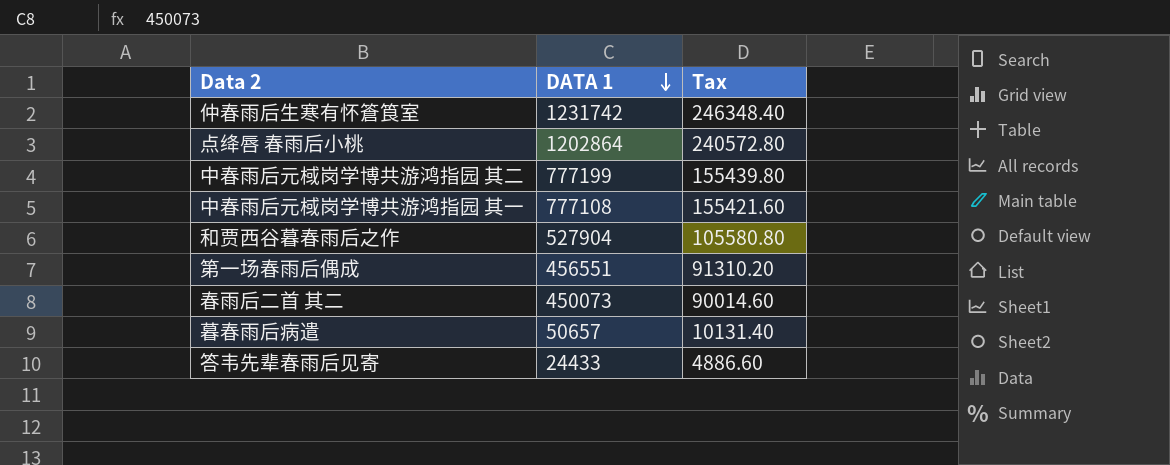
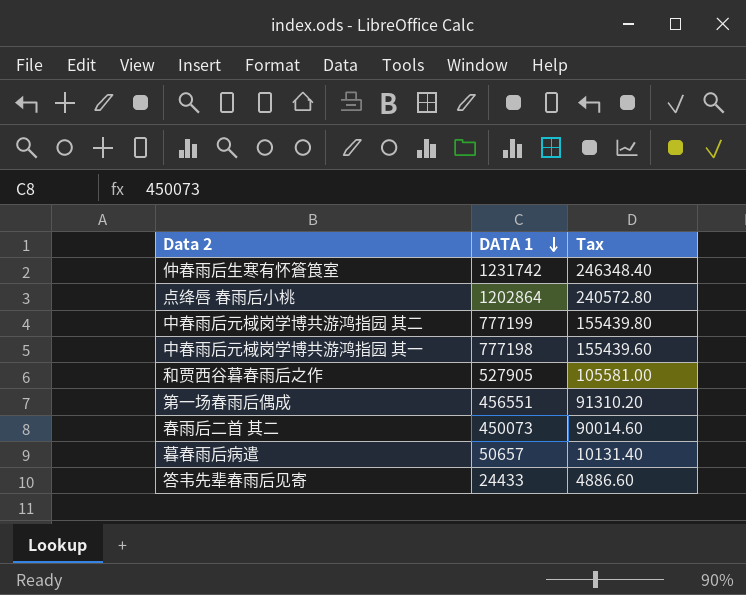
中春雨后元棫岗学博共游鸿指园 其一 | DATA 1: 777108 -> 777198
中春雨后元棫岗学博共游鸿指园 其一 | Tax: 155421.60 -> 155439.60
和贾西谷暮春雨后之作 | DATA 1: 527904 -> 527905
和贾西谷暮春雨后之作 | Tax: 105580.80 -> 105581.00

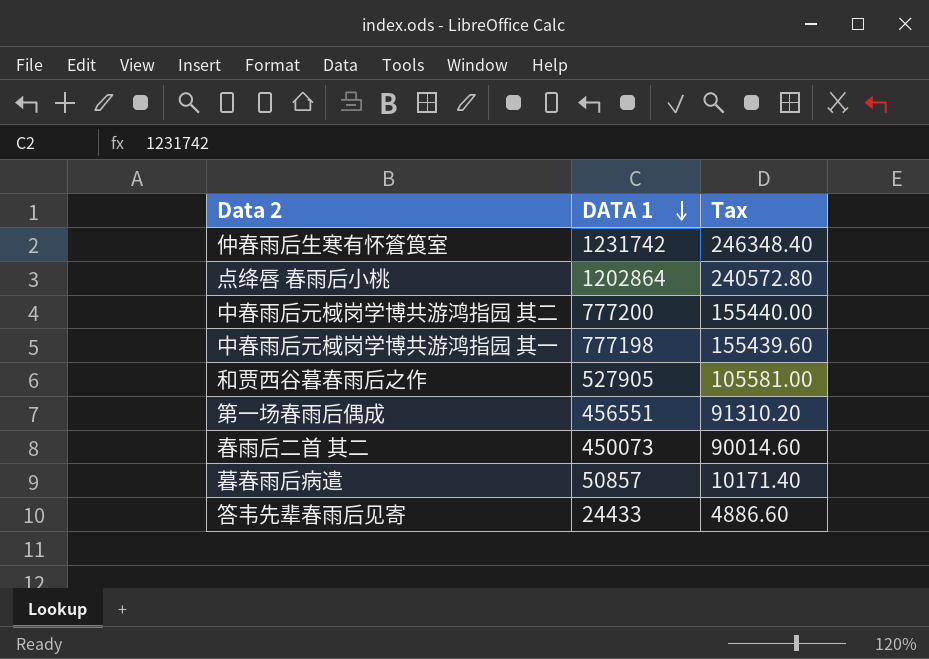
中春雨后元棫岗学博共游鸿指园 其二 | DATA 1: 777199 -> 777200
中春雨后元棫岗学博共游鸿指园 其二 | Tax: 155439.80 -> 155440.00
暮春雨后病遣 | DATA 1: 50657 -> 50857
暮春雨后病遣 | Tax: 10131.40 -> 10171.40

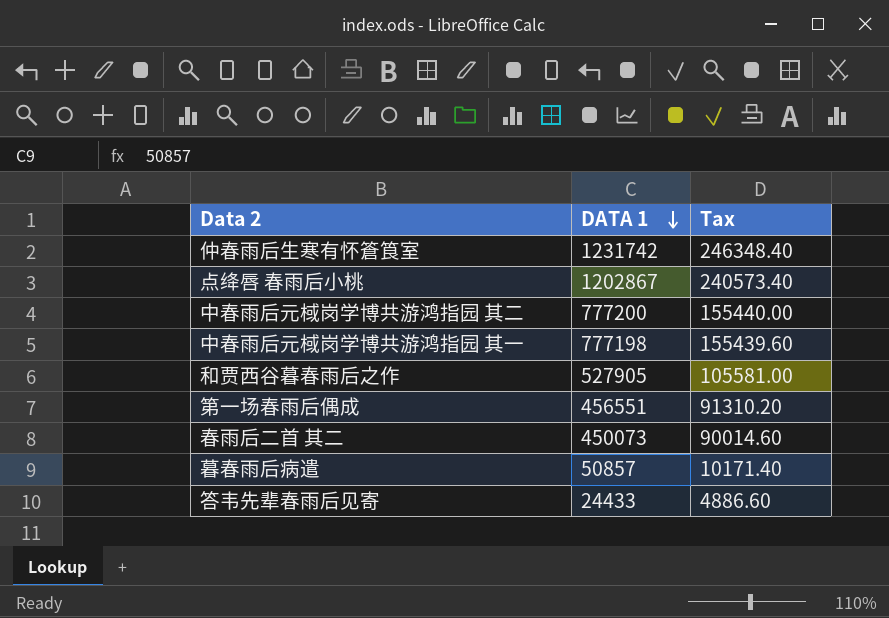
点绛唇 春雨后小桃 | DATA 1: 1202864 -> 1202867
点绛唇 春雨后小桃 | Tax: 240572.80 -> 240573.40

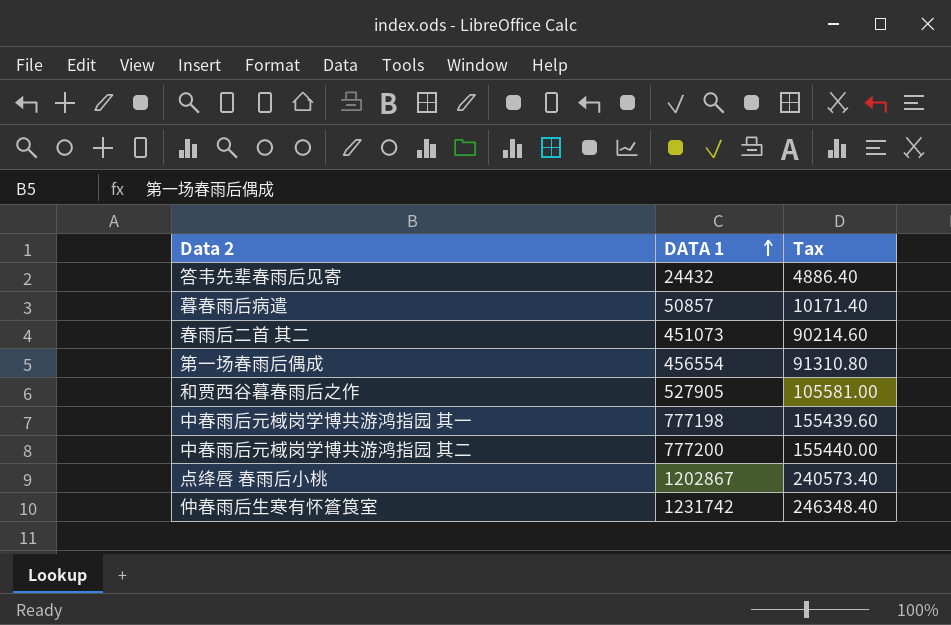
row order: DATA 1 descending -> DATA 1 ascending
答韦先辈春雨后见寄 | DATA 1: 24433 -> 24432
答韦先辈春雨后见寄 | Tax: 4886.60 -> 4886.40
春雨后二首 其二 | DATA 1: 450073 -> 451073
春雨后二首 其二 | Tax: 90014.60 -> 90214.60
第一场春雨后偶成 | DATA 1: 456551 -> 456554
第一场春雨后偶成 | Tax: 91310.20 -> 91310.80

